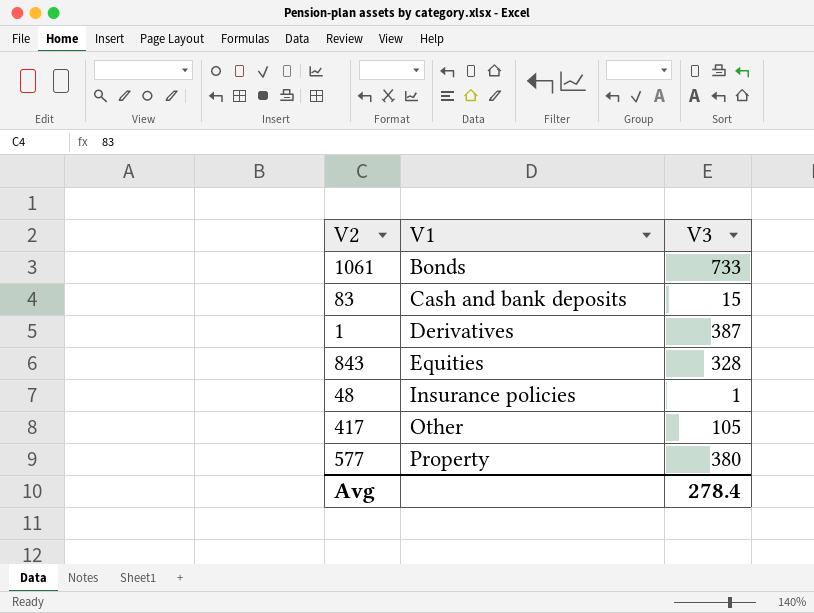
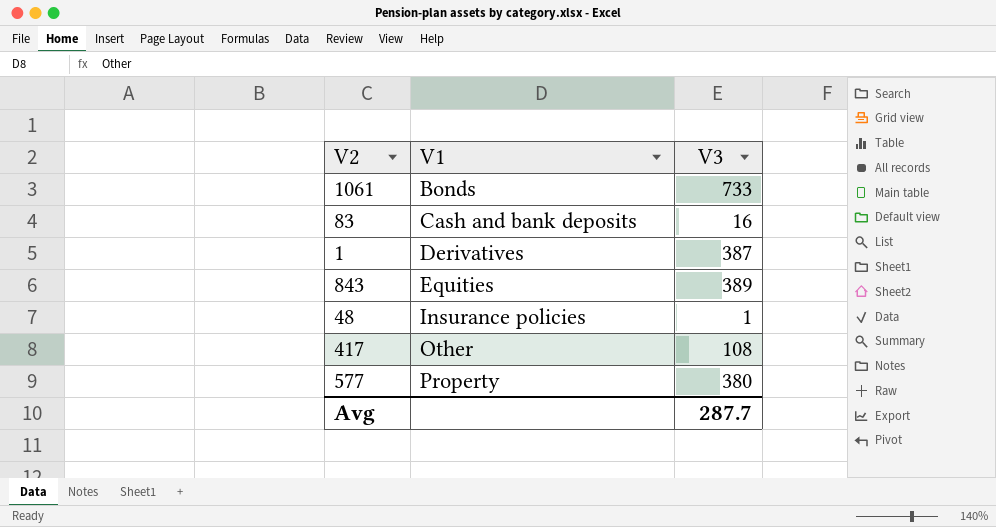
83 | V3: 15 -> 16
843 | V3: 328 -> 389
417 | V3: 105 -> 108
Avg | V3: 278.4 -> 287.7

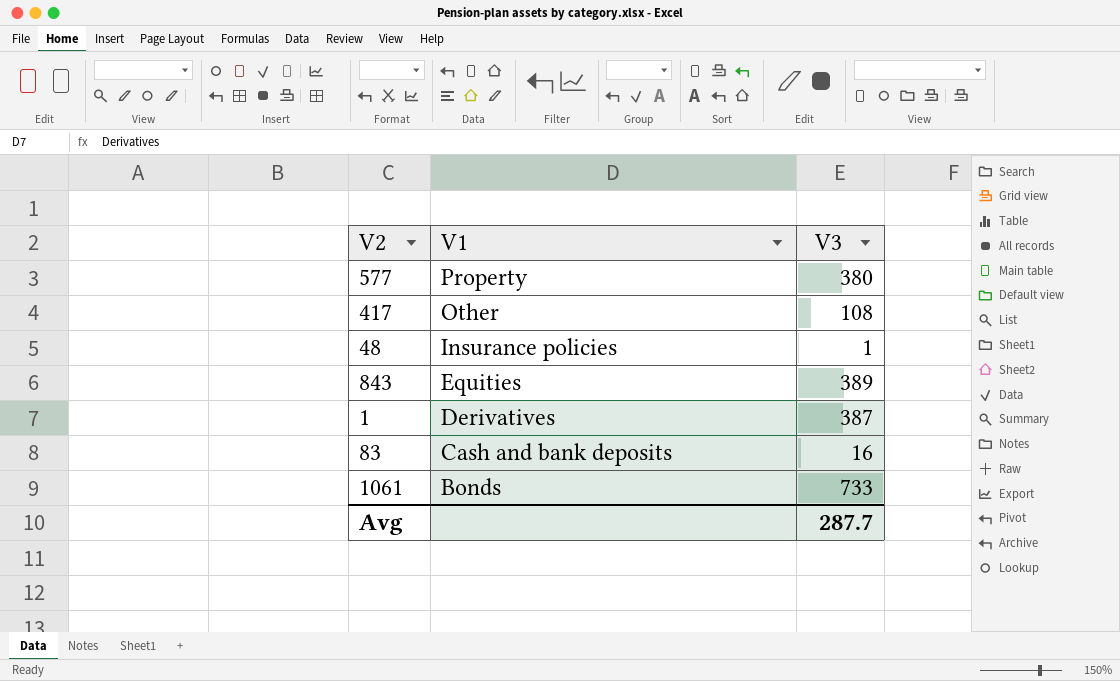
row order: V1 ascending -> V1 descending

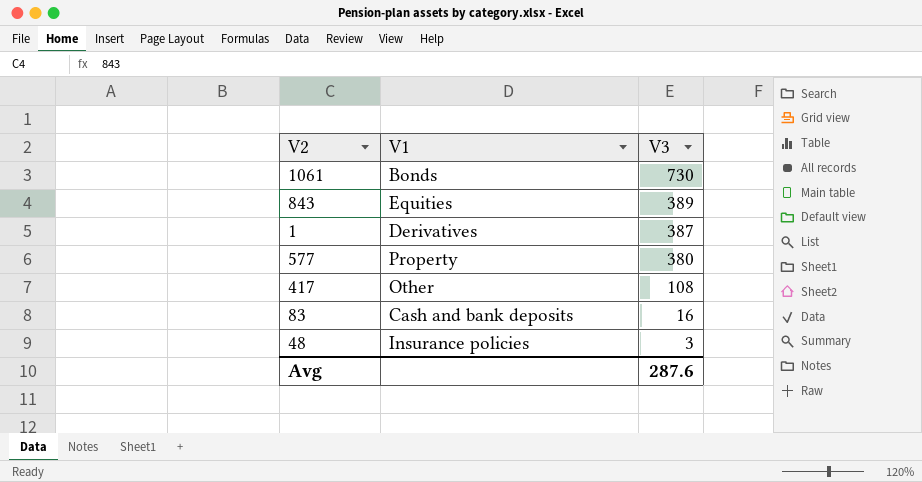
row order: V1 descending -> V3 descending
1061 | V3: 733 -> 730
48 | V3: 1 -> 3
Avg | V3: 287.7 -> 287.6

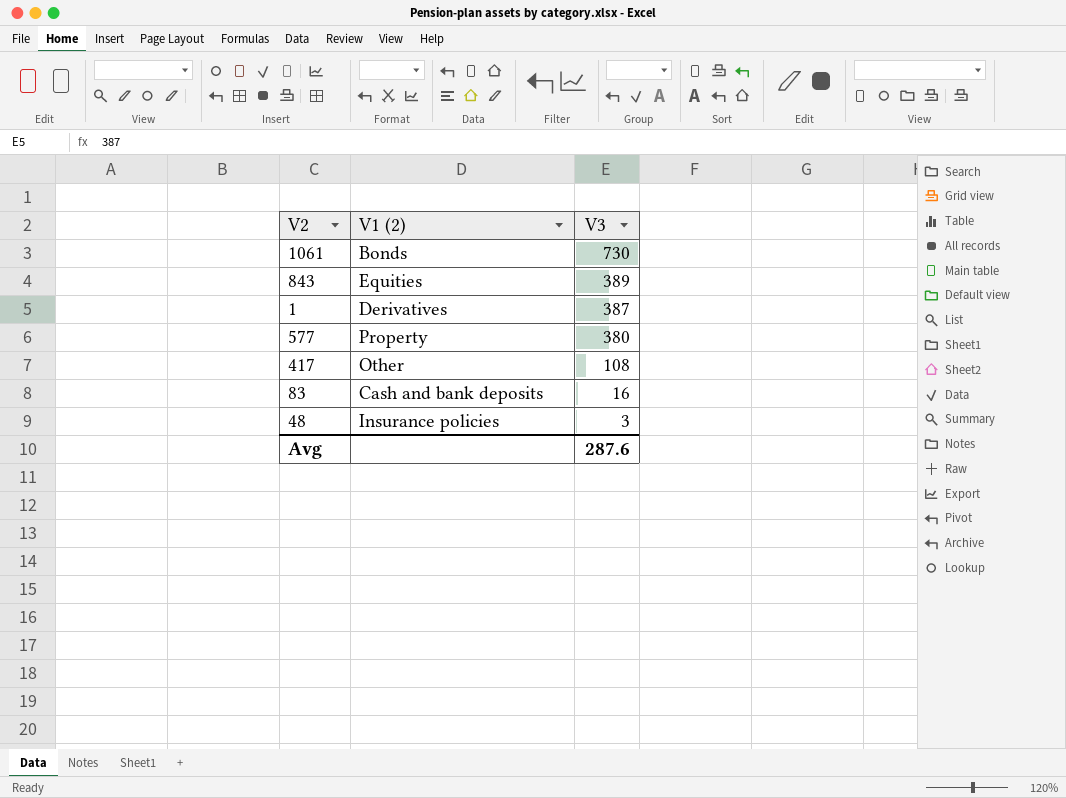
column name: V1 -> V1 (2)

